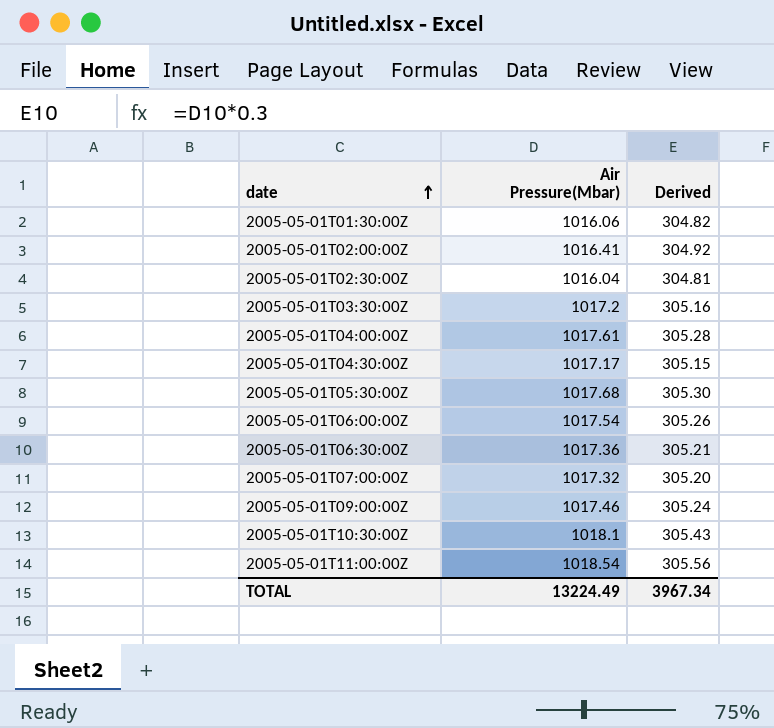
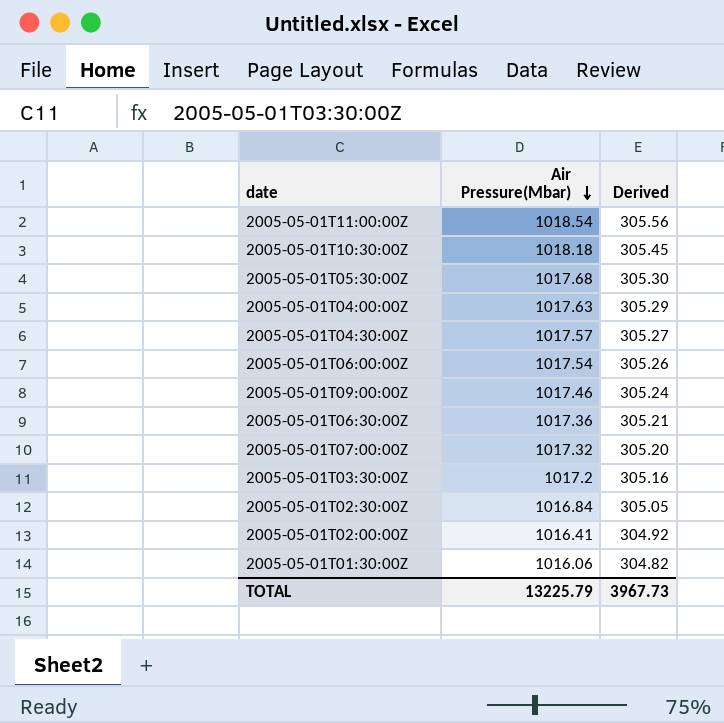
row order: date ascending -> Air Pressure(Mbar) descending
2005-05-01T10:30:00Z | Air Pressure(Mbar): 1018.1 -> 1018.18
2005-05-01T10:30:00Z | Derived: 305.43 -> 305.45
2005-05-01T04:00:00Z | Air Pressure(Mbar): 1017.61 -> 1017.63
2005-05-01T04:00:00Z | Derived: 305.28 -> 305.29
2005-05-01T04:30:00Z | Air Pressure(Mbar): 1017.17 -> 1017.57
2005-05-01T04:30:00Z | Derived: 305.15 -> 305.27
2005-05-01T02:30:00Z | Air Pressure(Mbar): 1016.04 -> 1016.84
2005-05-01T02:30:00Z | Derived: 304.81 -> 305.05
TOTAL | Air Pressure(Mbar): 13224.49 -> 13225.79
TOTAL | Derived: 3967.34 -> 3967.73

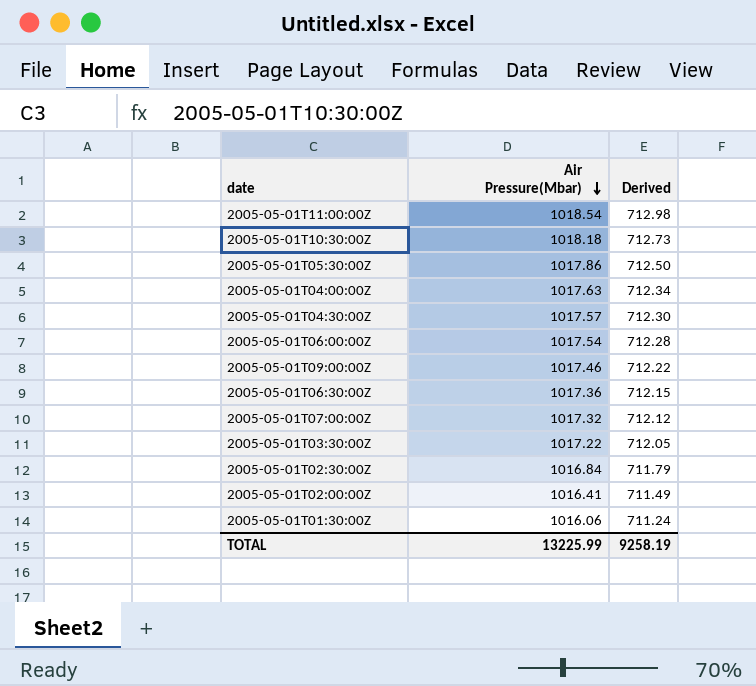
column Derived | formula: [Air Pressure(Mbar)] * 0.3 -> [Air Pressure(Mbar)] * 0.7
2005-05-01T05:30:00Z | Air Pressure(Mbar): 1017.68 -> 1017.86
2005-05-01T03:30:00Z | Air Pressure(Mbar): 1017.2 -> 1017.22
TOTAL | Air Pressure(Mbar): 13225.79 -> 13225.99
TOTAL | Derived: 3967.73 -> 9258.19

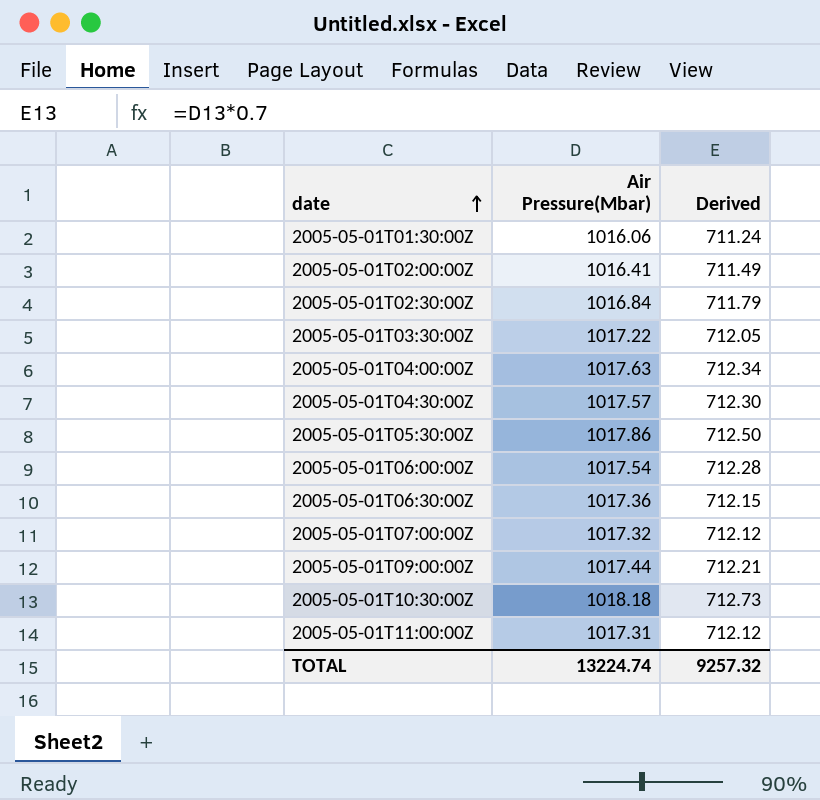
row order: Air Pressure(Mbar) descending -> date ascending
2005-05-01T09:00:00Z | Air Pressure(Mbar): 1017.46 -> 1017.44
2005-05-01T09:00:00Z | Derived: 712.22 -> 712.21
2005-05-01T11:00:00Z | Air Pressure(Mbar): 1018.54 -> 1017.31
2005-05-01T11:00:00Z | Derived: 712.98 -> 712.12
TOTAL | Air Pressure(Mbar): 13225.99 -> 13224.74
TOTAL | Derived: 9258.19 -> 9257.32

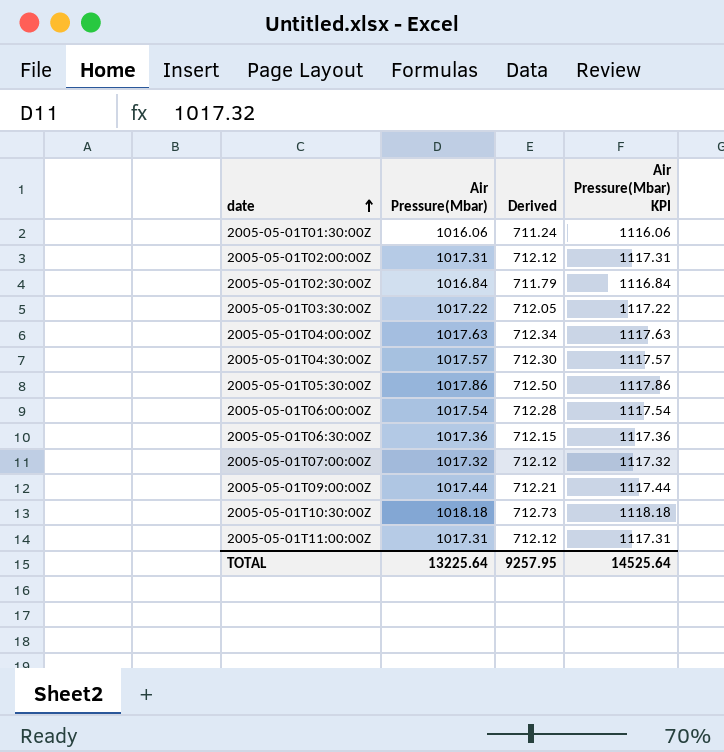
column Air Pressure(Mbar) KPI | formula: none -> [Air Pressure(Mbar)] + 100
2005-05-01T02:00:00Z | Air Pressure(Mbar): 1016.41 -> 1017.31
2005-05-01T02:00:00Z | Derived: 711.49 -> 712.12
TOTAL | Air Pressure(Mbar): 13224.74 -> 13225.64
TOTAL | Derived: 9257.32 -> 9257.95

